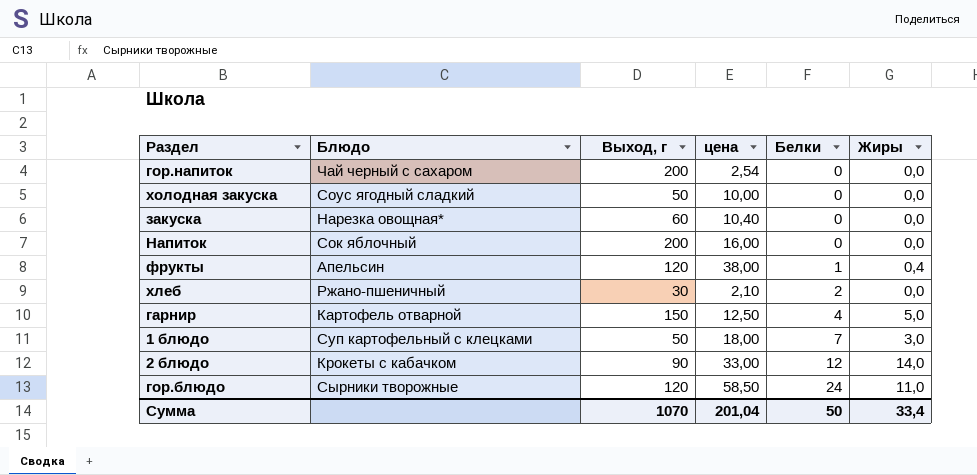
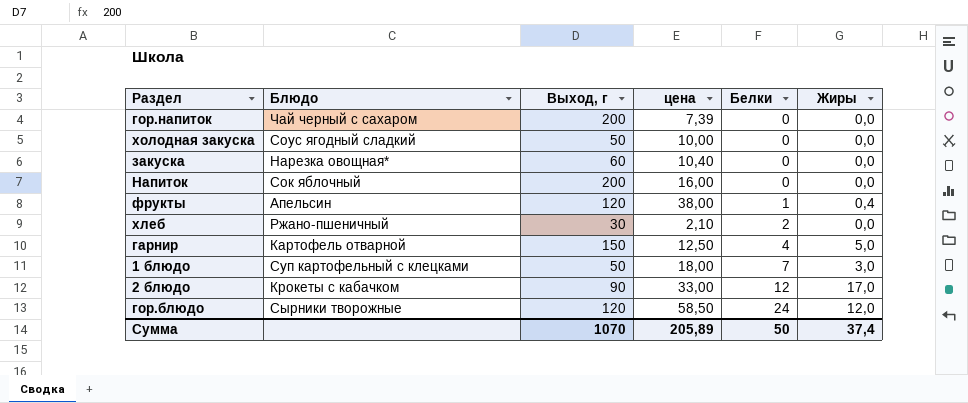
гор.напиток | цена: 2,54 -> 7,39
2 блюдо | Жиры: 14,0 -> 17,0
гор.блюдо | Жиры: 11,0 -> 12,0
Сумма | цена: 201,04 -> 205,89
Сумма | Жиры: 33,4 -> 37,4

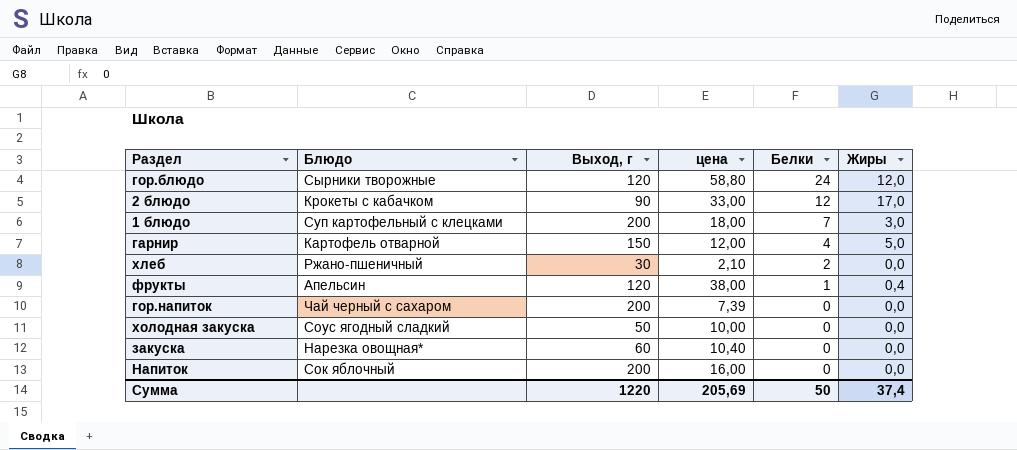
row order: Белки ascending -> Белки descending
гор.блюдо | цена: 58,50 -> 58,80
1 блюдо | Выход, г: 50 -> 200
гарнир | цена: 12,50 -> 12,00
Сумма | Выход, г: 1070 -> 1220
Сумма | цена: 205,89 -> 205,69

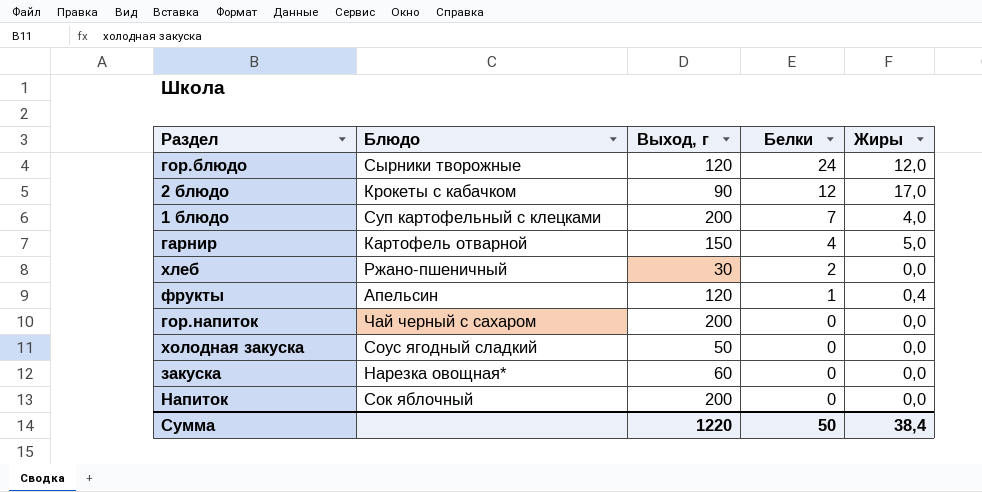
column цена | position: 4 -> none
1 блюдо | Жиры: 3,0 -> 4,0
Сумма | Жиры: 37,4 -> 38,4

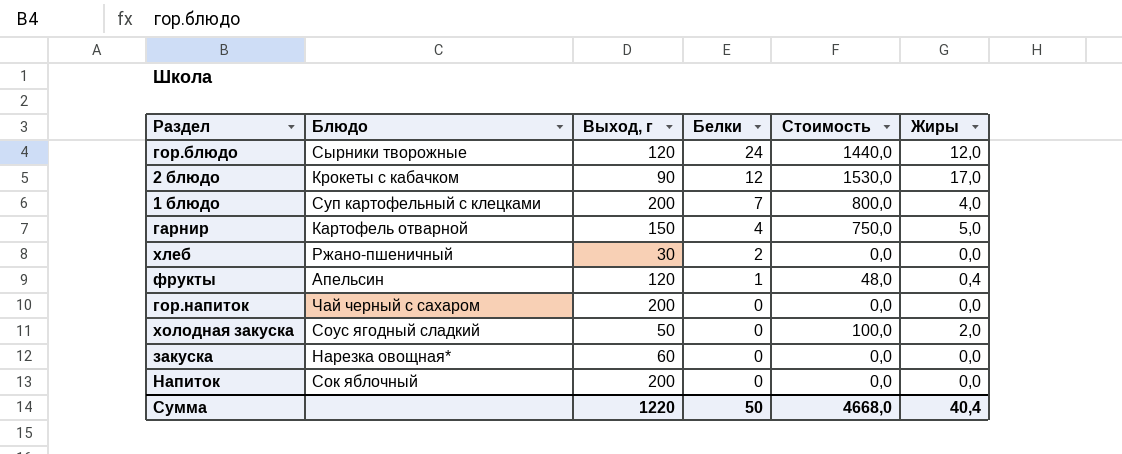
column Стоимость | formula: none -> [Выход, г] * [Жиры]
холодная закуска | Жиры: 0,0 -> 2,0
Сумма | Жиры: 38,4 -> 40,4

